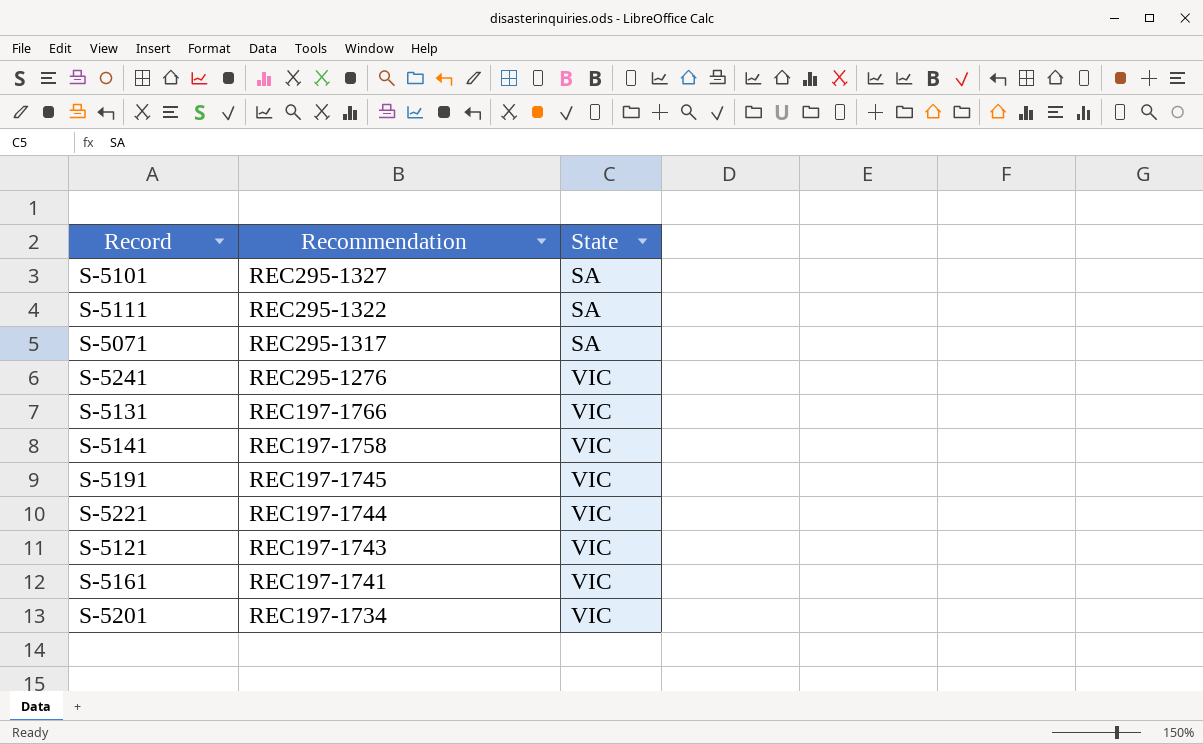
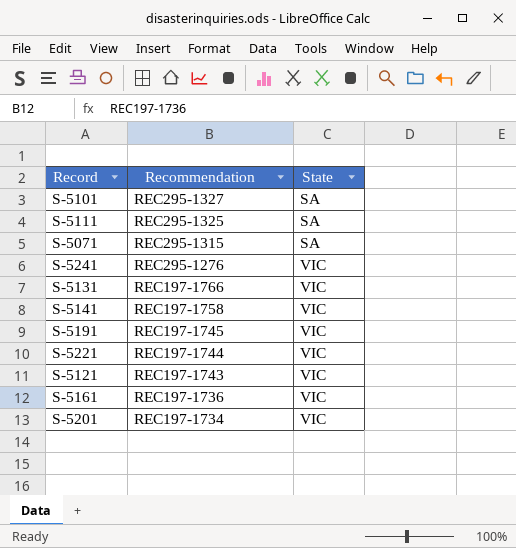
S-5111 | Recommendation: REC295-1322 -> REC295-1325
S-5071 | Recommendation: REC295-1317 -> REC295-1315
S-5161 | Recommendation: REC197-1741 -> REC197-1736

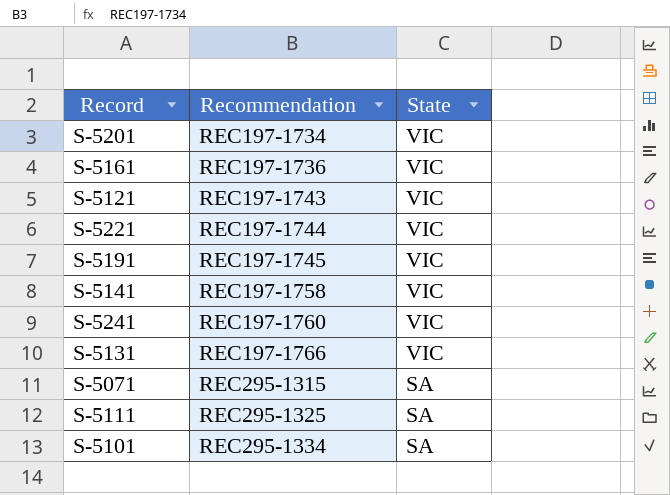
row order: Recommendation descending -> Recommendation ascending
S-5241 | Recommendation: REC295-1276 -> REC197-1760
S-5101 | Recommendation: REC295-1327 -> REC295-1334

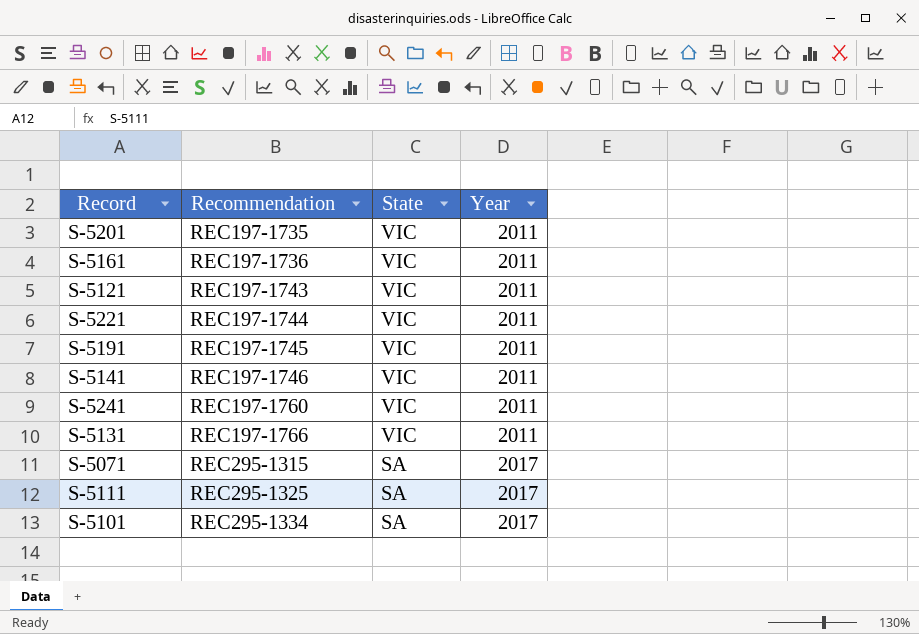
column Year | position: none -> 4
S-5201 | Recommendation: REC197-1734 -> REC197-1735
S-5141 | Recommendation: REC197-1758 -> REC197-1746

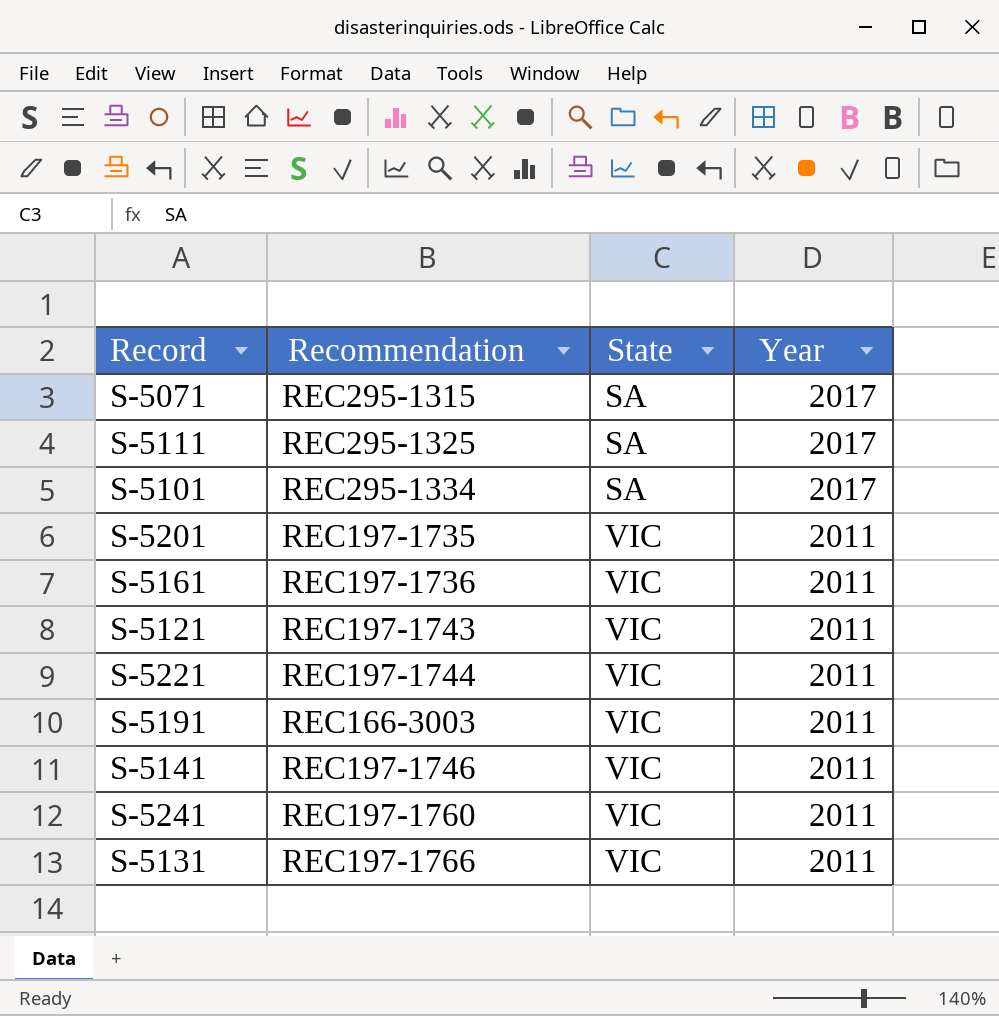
row order: Recommendation ascending -> State ascending
S-5191 | Recommendation: REC197-1745 -> REC166-3003

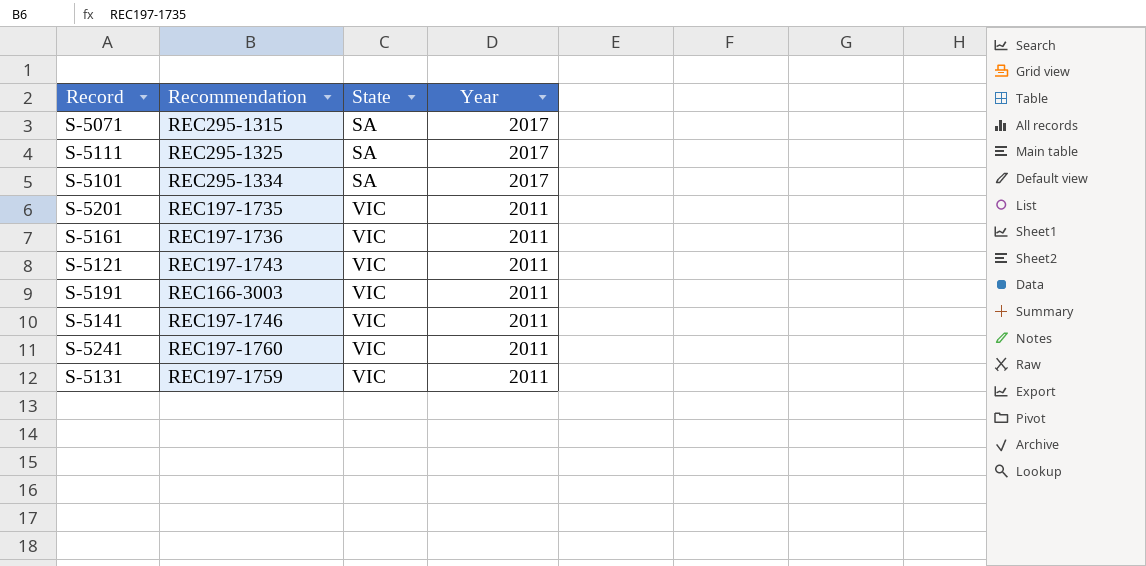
row S-5221: REC197-1744 | VIC | 2011 -> none
S-5131 | Recommendation: REC197-1766 -> REC197-1759

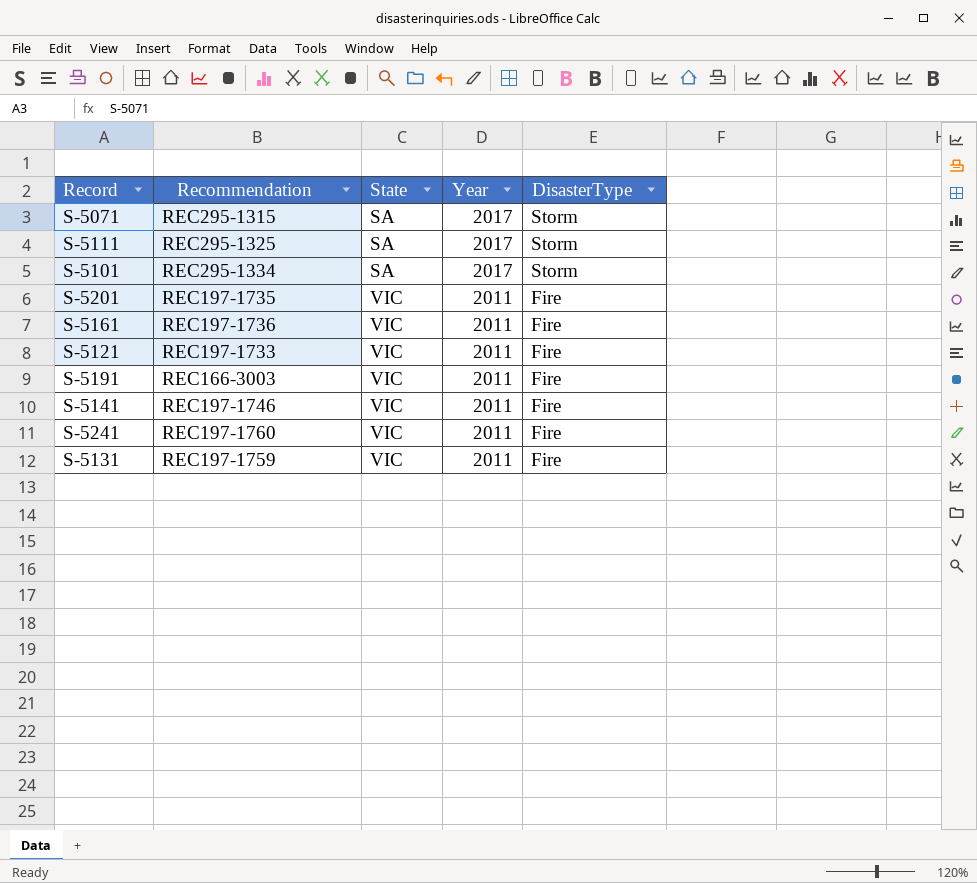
column DisasterType | position: none -> 5
S-5121 | Recommendation: REC197-1743 -> REC197-1733

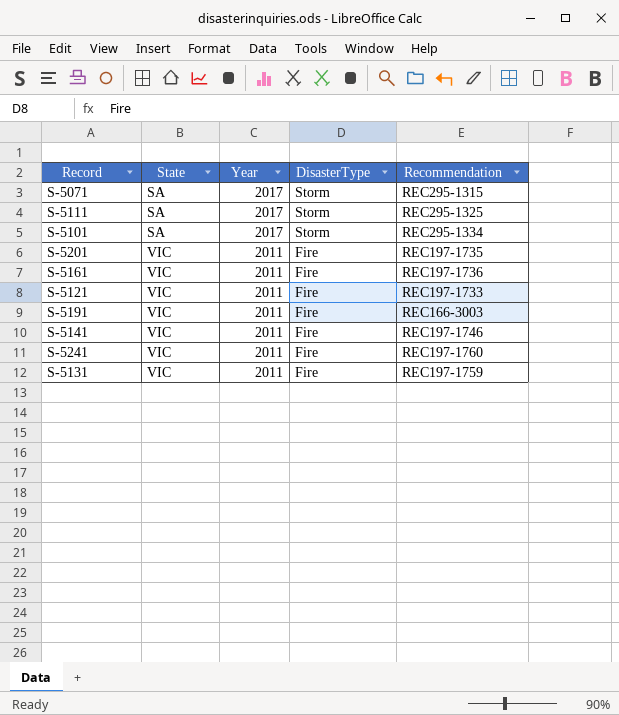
column Recommendation | position: 2 -> 5

